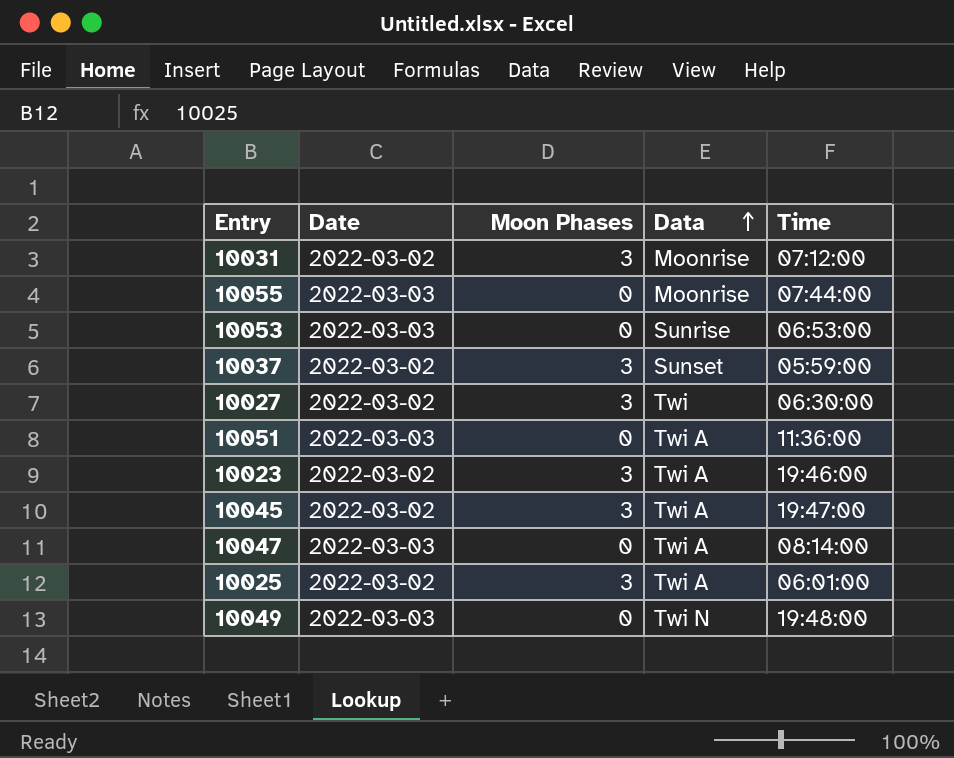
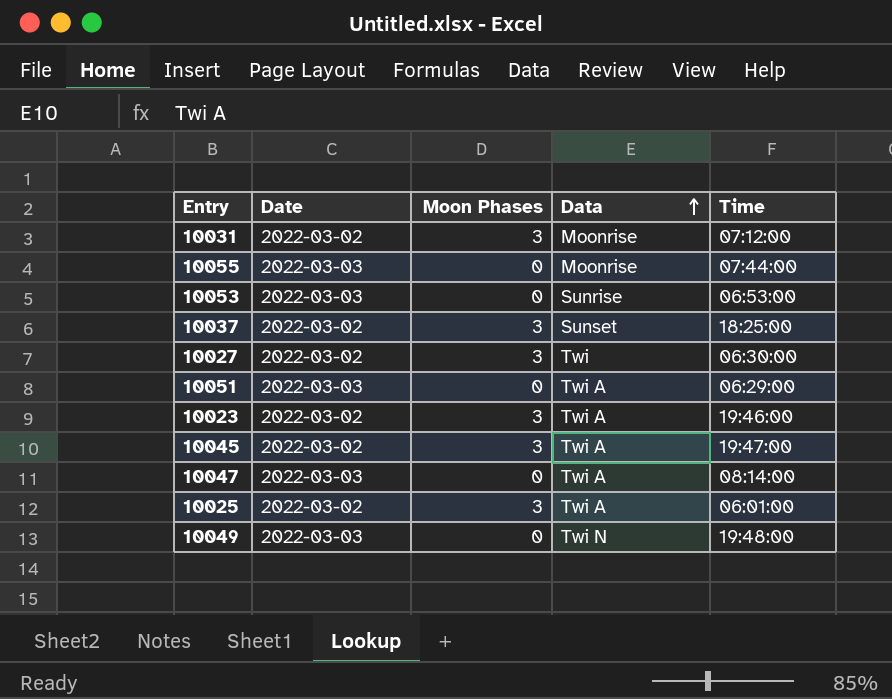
10037 | Time: 05:59:00 -> 18:25:00
10051 | Time: 11:36:00 -> 06:29:00

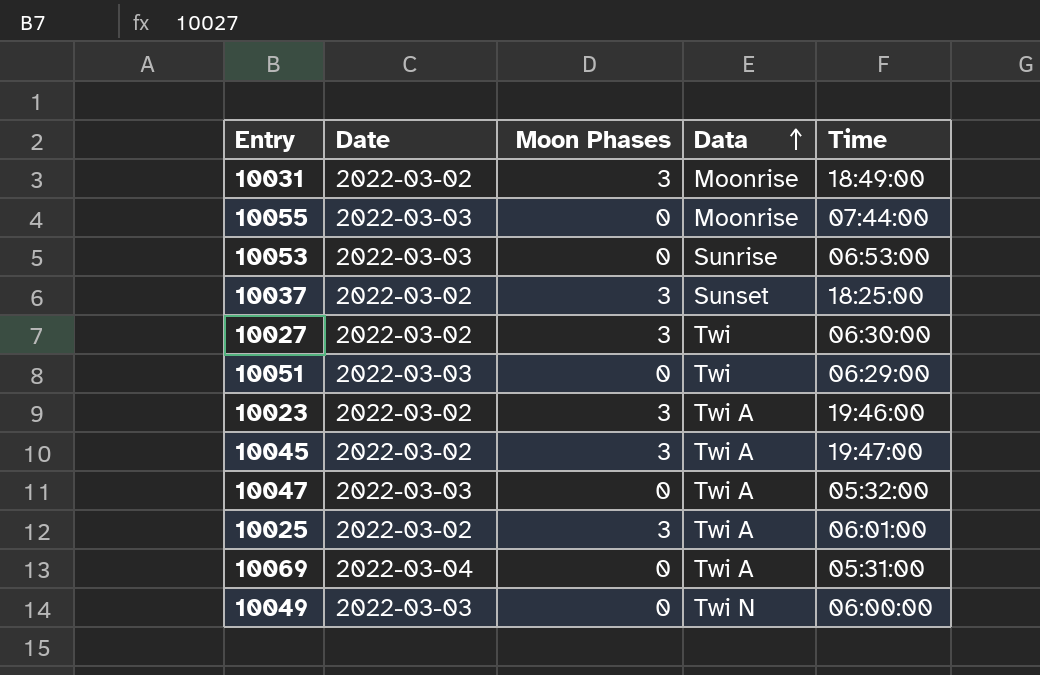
10031 | Time: 07:12:00 -> 18:49:00
10051 | Data: Twi A -> Twi
10047 | Time: 08:14:00 -> 05:32:00
row 10069: none -> 2022-03-04 | 0 | Twi A | 05:31:00
10049 | Time: 19:48:00 -> 06:00:00

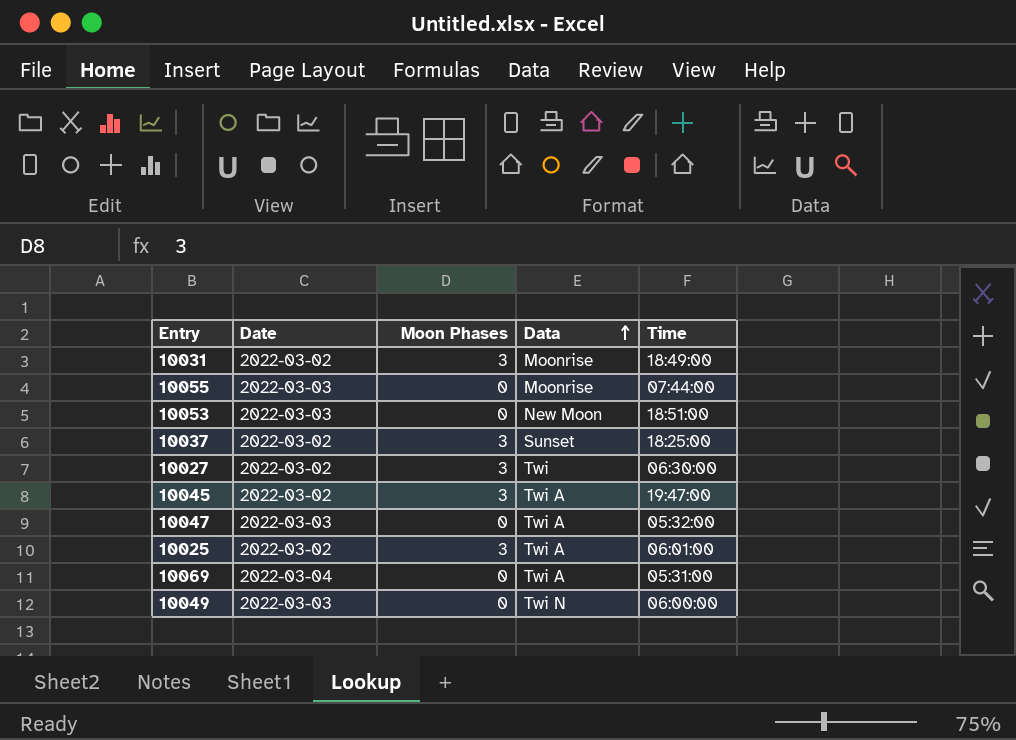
row 10051: 2022-03-03 | 0 | Twi | 06:29:00 -> none
row 10023: 2022-03-02 | 3 | Twi A | 19:46:00 -> none
10053 | Data: Sunrise -> New Moon
10053 | Time: 06:53:00 -> 18:51:00

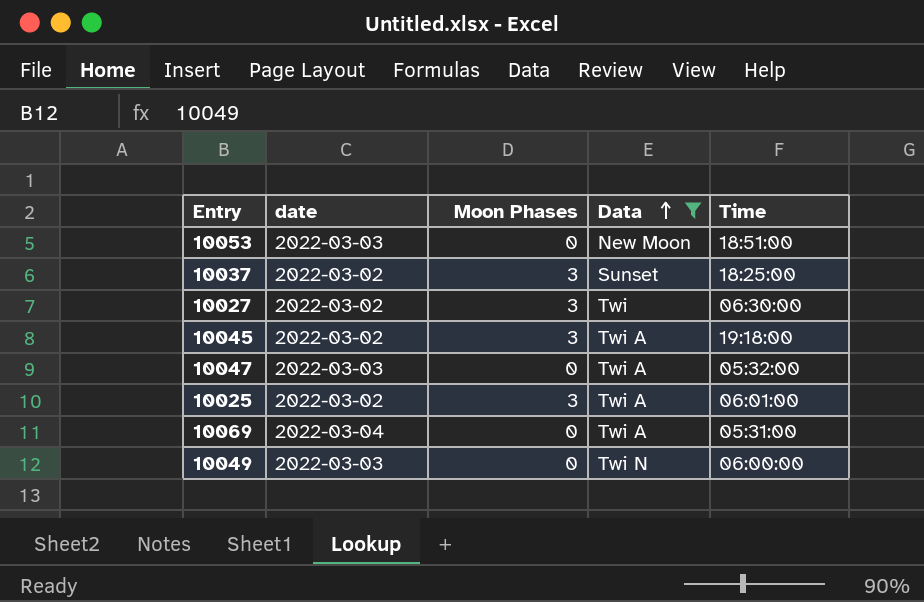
filter: none -> Data != Moonrise
column name: Date -> date
10045 | Time: 19:47:00 -> 19:18:00

